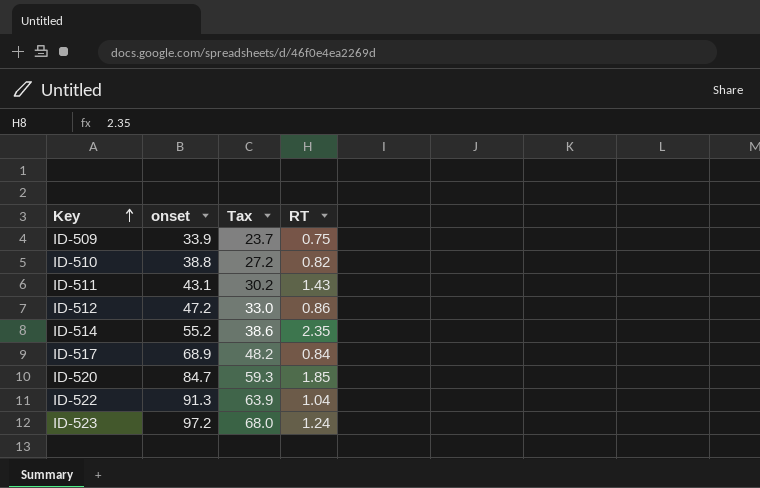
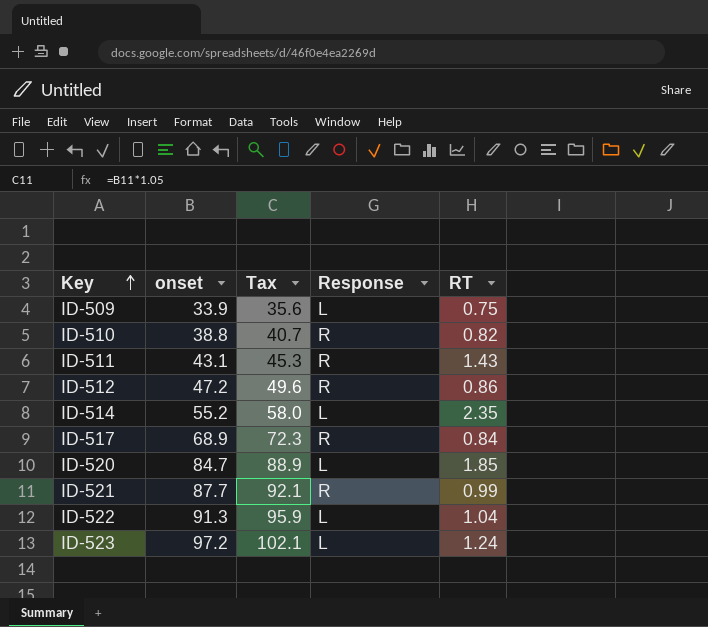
column Tax | formula: [onset] * 0.7 -> [onset] * 1.05
column Response | position: none -> 4
row ID-521: none -> 87.7 | 92.1 | R | 0.99

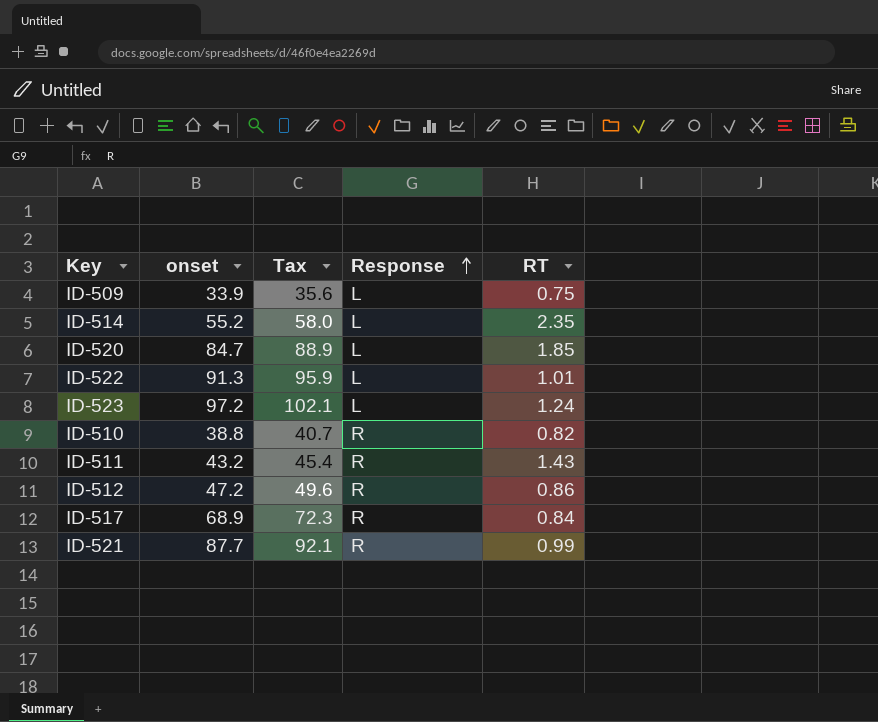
row order: Key ascending -> Response ascending
ID-522 | RT: 1.04 -> 1.01
ID-511 | onset: 43.1 -> 43.2
ID-511 | Tax: 45.3 -> 45.4

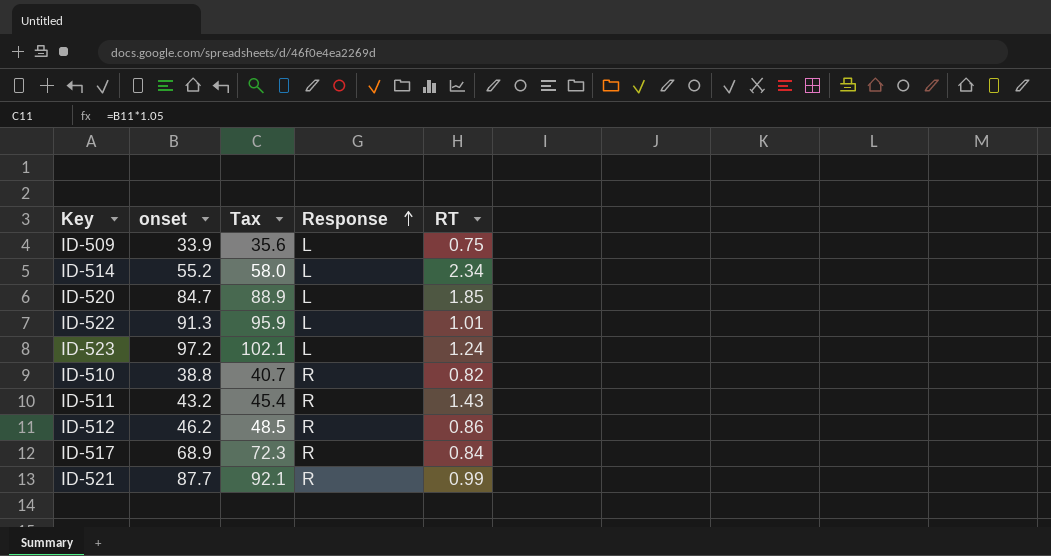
ID-514 | RT: 2.35 -> 2.34
ID-512 | onset: 47.2 -> 46.2
ID-512 | Tax: 49.6 -> 48.5

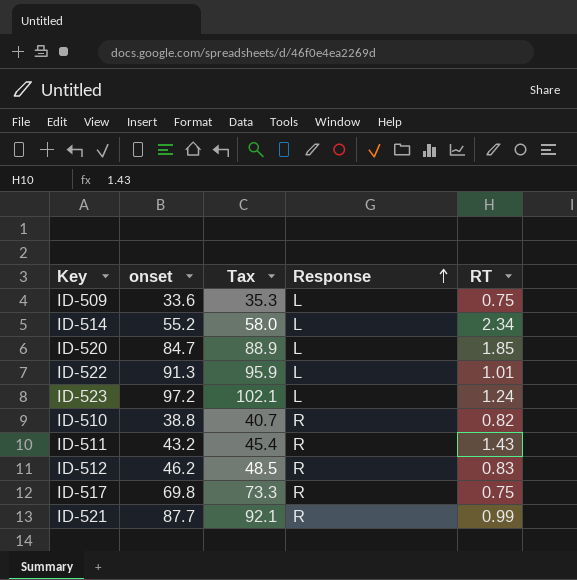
ID-509 | onset: 33.9 -> 33.6
ID-509 | Tax: 35.6 -> 35.3
ID-512 | RT: 0.86 -> 0.83
ID-517 | onset: 68.9 -> 69.8
ID-517 | Tax: 72.3 -> 73.3
ID-517 | RT: 0.84 -> 0.75

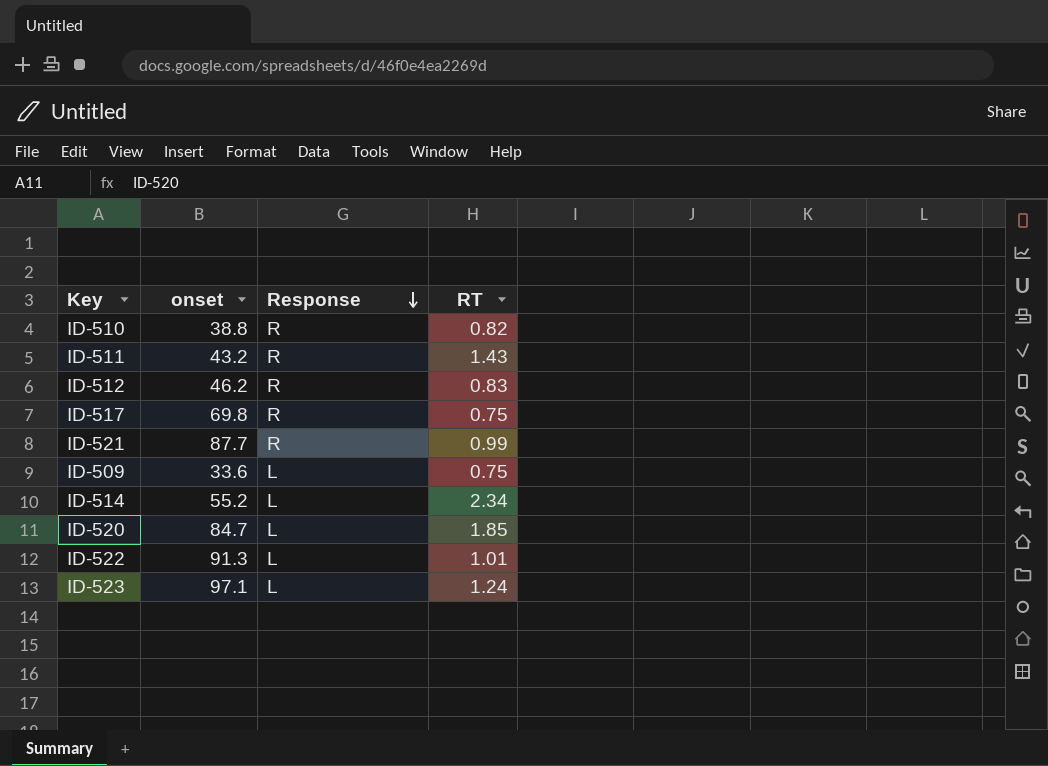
row order: Response ascending -> Response descending
column Tax | formula: [onset] * 1.05 -> none
ID-523 | onset: 97.2 -> 97.1

